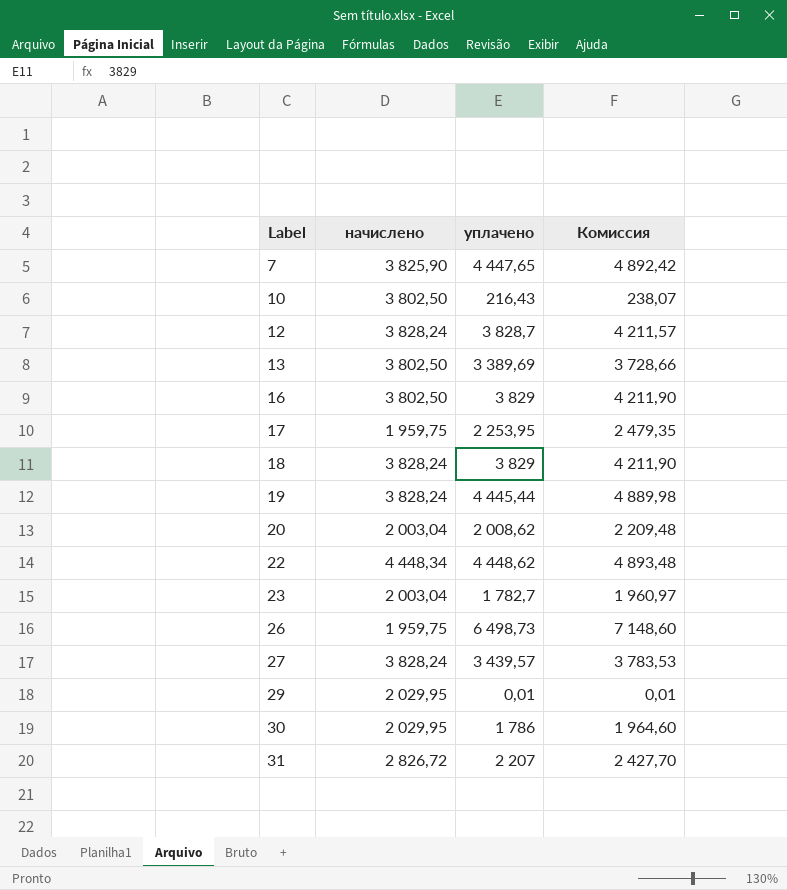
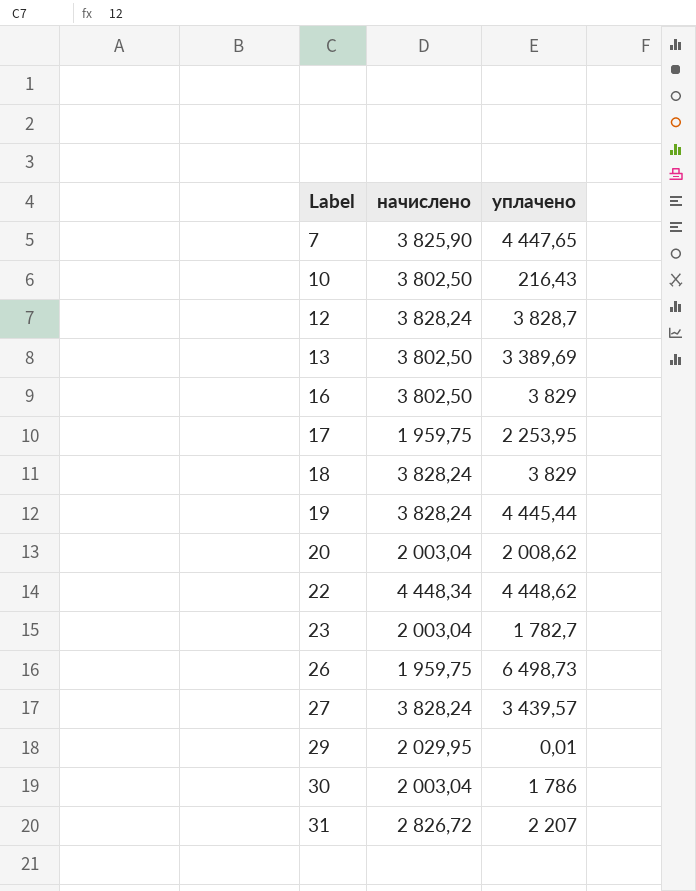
column Комиссия | formula: [уплачено] * 1,1 -> none
30 | начислено: 2 029,95 -> 2 003,04

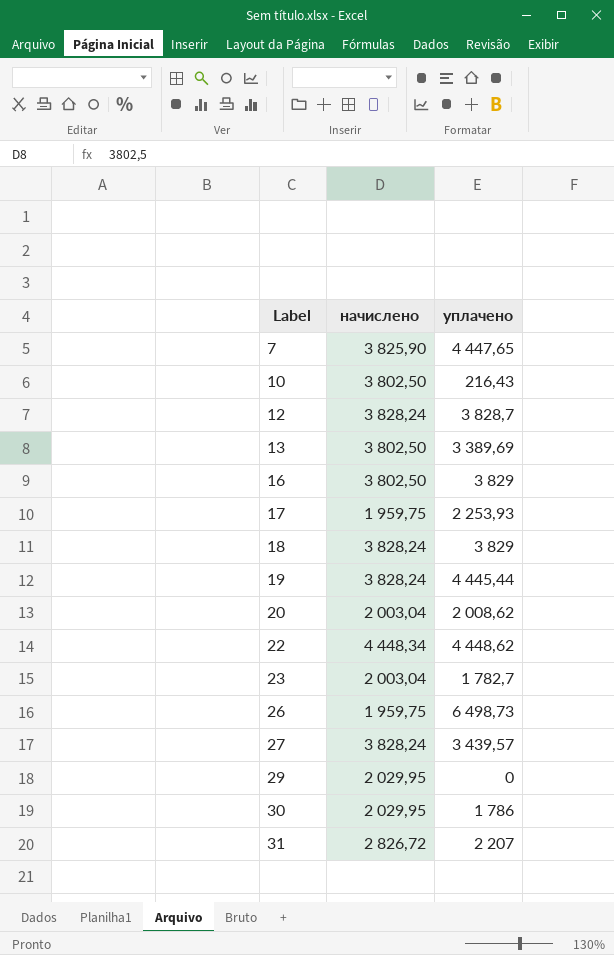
17 | уплачено: 2 253,95 -> 2 253,93
29 | уплачено: 0,01 -> 0
30 | начислено: 2 003,04 -> 2 029,95

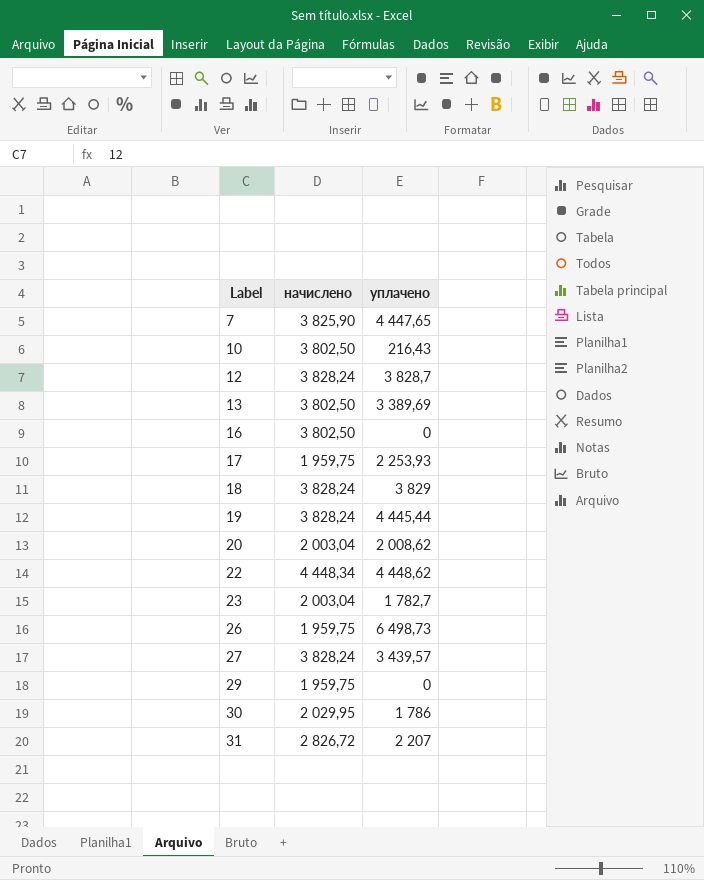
16 | уплачено: 3 829 -> 0
29 | начислено: 2 029,95 -> 1 959,75

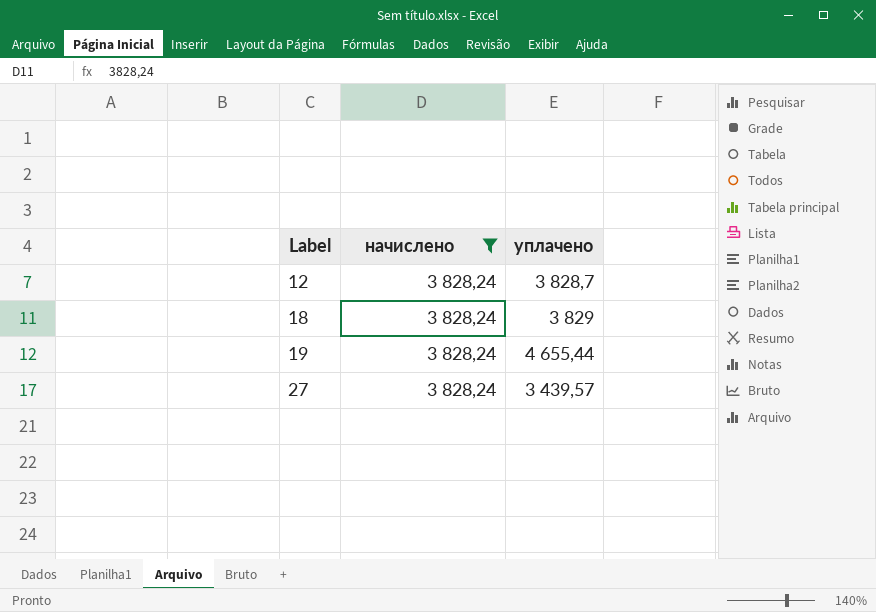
filter: none -> начислено = 3 828,24
19 | уплачено: 4 445,44 -> 4 655,44

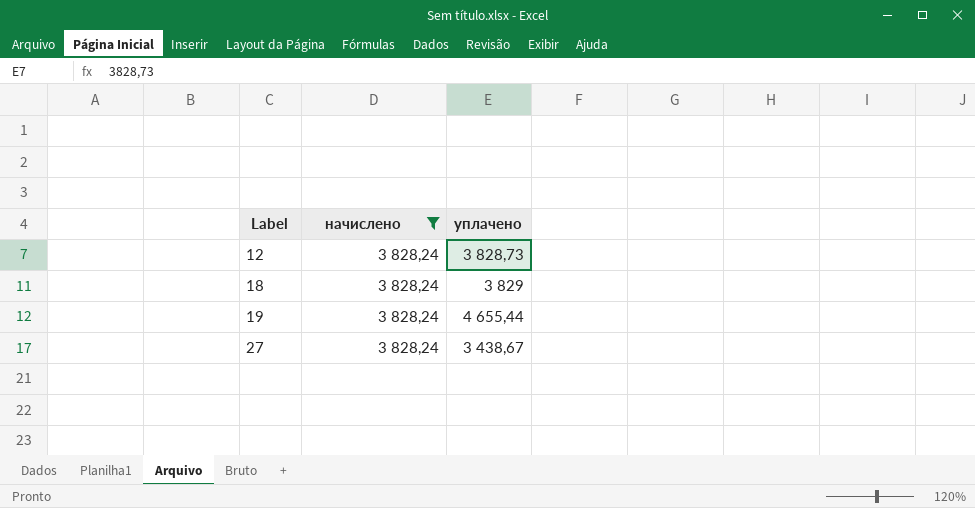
12 | уплачено: 3 828,7 -> 3 828,73
27 | уплачено: 3 439,57 -> 3 438,67

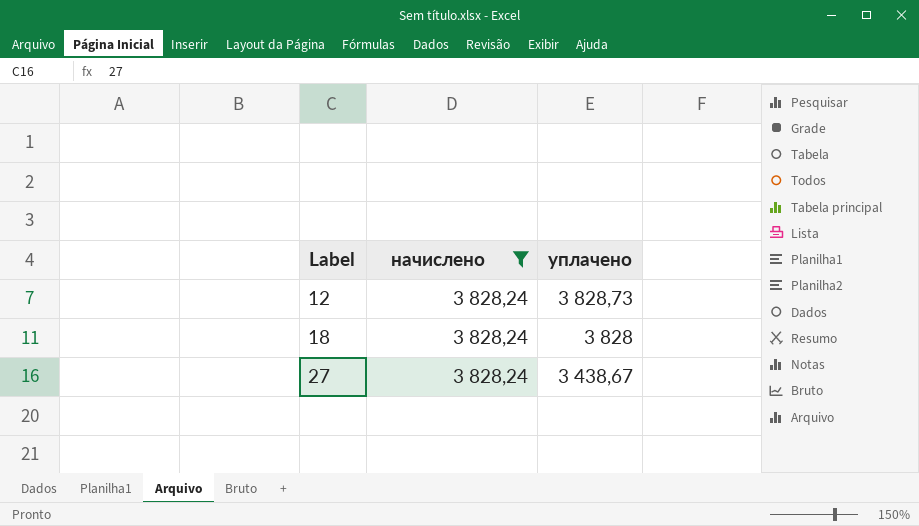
row 19: 3 828,24 | 4 655,44 -> none
18 | уплачено: 3 829 -> 3 828

